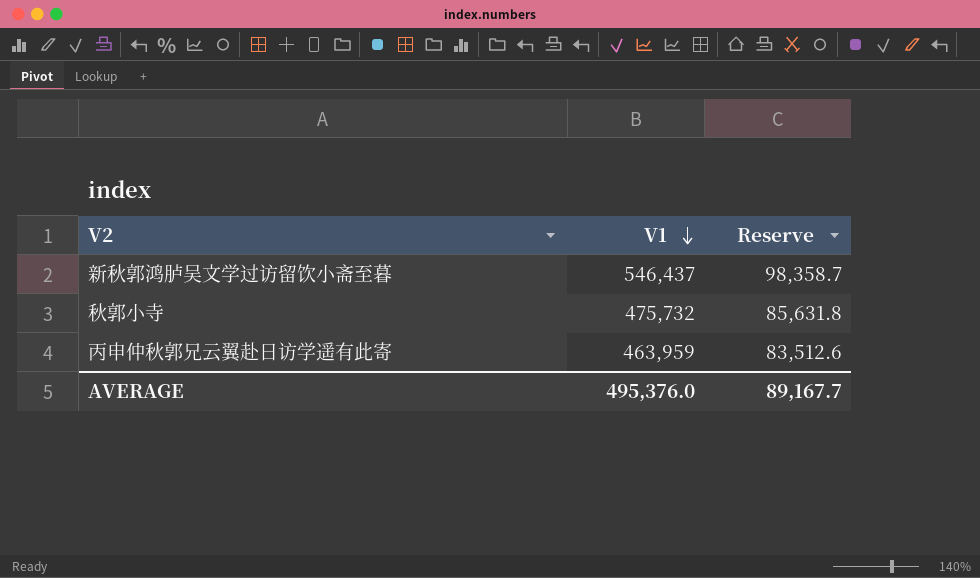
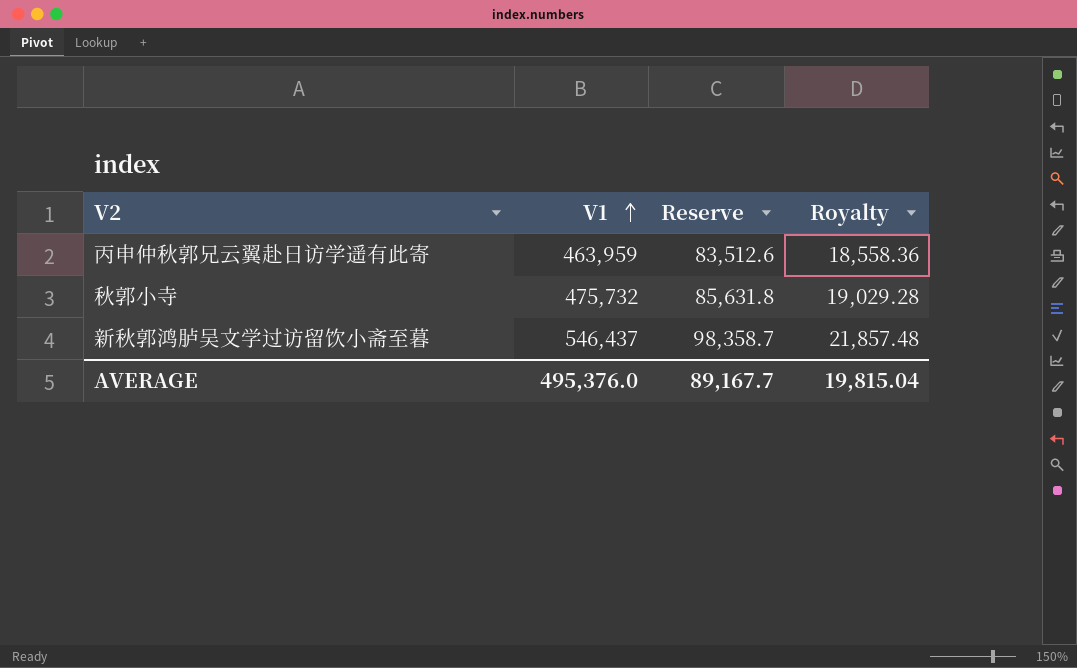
row order: V1 descending -> V1 ascending
column Royalty | formula: none -> [V1] * 0.04

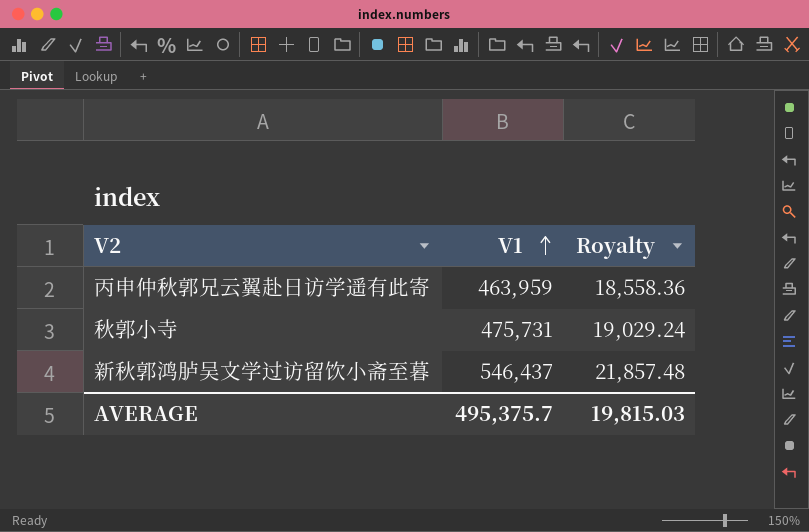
column Reserve | formula: [V1] * 0.18 -> none
秋郭小寺 | V1: 475,732 -> 475,731
秋郭小寺 | Royalty: 19,029.28 -> 19,029.24
AVERAGE | V1: 495,376.0 -> 495,375.7
AVERAGE | Royalty: 19,815.04 -> 19,815.03

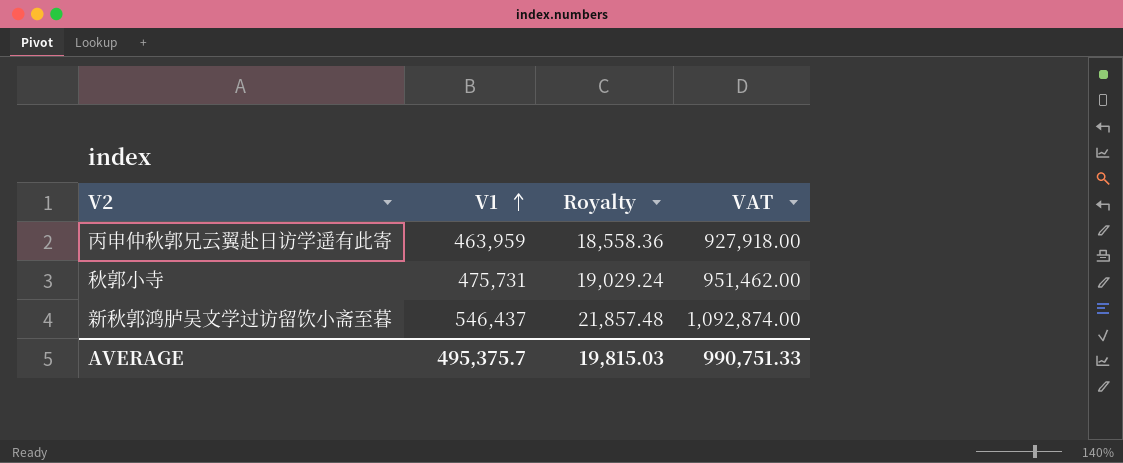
column VAT | formula: none -> [V1] * 2

